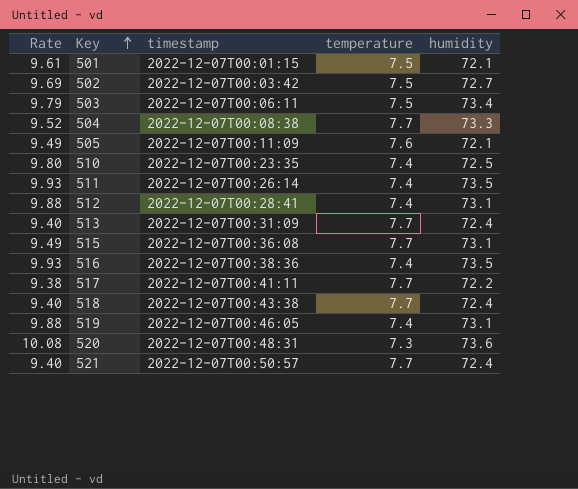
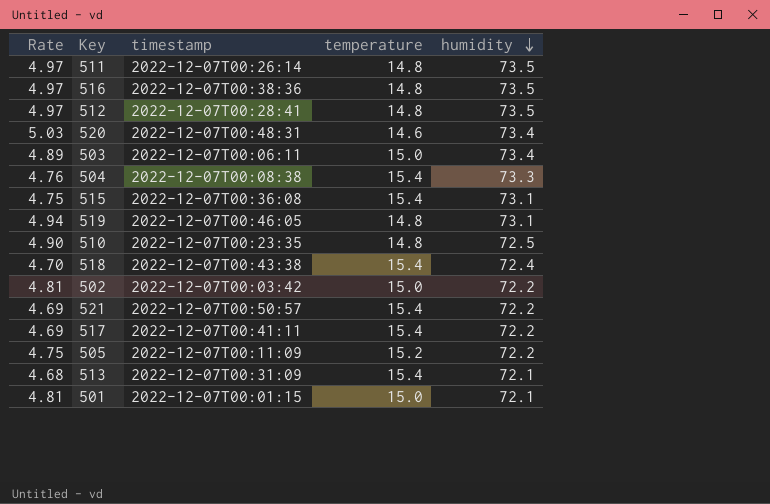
row order: Key ascending -> humidity descending
511 | Rate: 9.93 -> 4.97
511 | temperature: 7.4 -> 14.8
516 | Rate: 9.93 -> 4.97
516 | temperature: 7.4 -> 14.8
512 | Rate: 9.88 -> 4.97
512 | temperature: 7.4 -> 14.8
512 | humidity: 73.1 -> 73.5
520 | Rate: 10.08 -> 5.03
520 | temperature: 7.3 -> 14.6
520 | humidity: 73.6 -> 73.4
503 | Rate: 9.79 -> 4.89
503 | temperature: 7.5 -> 15.0
504 | Rate: 9.52 -> 4.76
504 | temperature: 7.7 -> 15.4
515 | Rate: 9.49 -> 4.75
515 | temperature: 7.7 -> 15.4
519 | Rate: 9.88 -> 4.94
519 | temperature: 7.4 -> 14.8
510 | Rate: 9.80 -> 4.90
510 | temperature: 7.4 -> 14.8
518 | Rate: 9.40 -> 4.70
518 | temperature: 7.7 -> 15.4
502 | Rate: 9.69 -> 4.81
502 | temperature: 7.5 -> 15.0
502 | humidity: 72.7 -> 72.2
521 | Rate: 9.40 -> 4.69
521 | temperature: 7.7 -> 15.4
521 | humidity: 72.4 -> 72.2
517 | Rate: 9.38 -> 4.69
517 | temperature: 7.7 -> 15.4
505 | Rate: 9.49 -> 4.75
505 | temperature: 7.6 -> 15.2
505 | humidity: 72.1 -> 72.2
513 | Rate: 9.40 -> 4.68
513 | temperature: 7.7 -> 15.4
513 | humidity: 72.4 -> 72.1
501 | Rate: 9.61 -> 4.81
501 | temperature: 7.5 -> 15.0

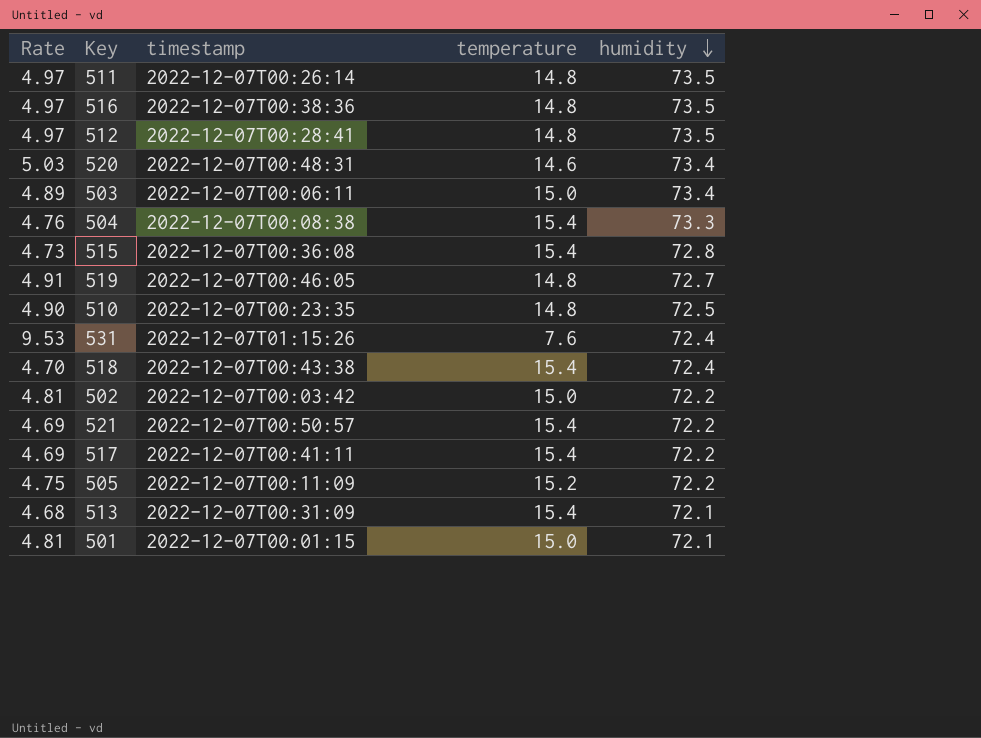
515 | Rate: 4.75 -> 4.73
515 | humidity: 73.1 -> 72.8
519 | Rate: 4.94 -> 4.91
519 | humidity: 73.1 -> 72.7
row 531: none -> 9.53 | 2022-12-07T01:15:26 | 7.6 | 72.4

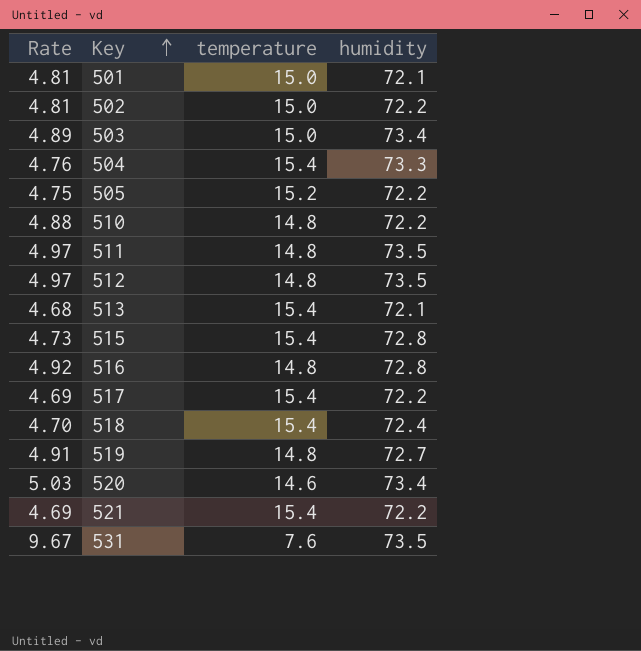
row order: humidity descending -> Key ascending
column timestamp | position: 3 -> none
510 | Rate: 4.90 -> 4.88
510 | humidity: 72.5 -> 72.2
516 | Rate: 4.97 -> 4.92
516 | humidity: 73.5 -> 72.8
531 | Rate: 9.53 -> 9.67
531 | humidity: 72.4 -> 73.5

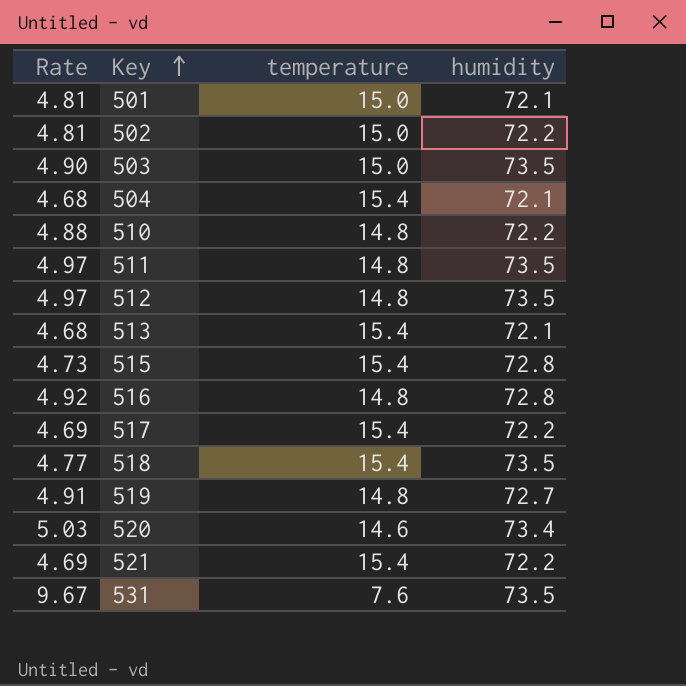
row 505: 4.75 | 15.2 | 72.2 -> none
503 | Rate: 4.89 -> 4.90
503 | humidity: 73.4 -> 73.5
504 | Rate: 4.76 -> 4.68
504 | humidity: 73.3 -> 72.1
518 | Rate: 4.70 -> 4.77
518 | humidity: 72.4 -> 73.5

